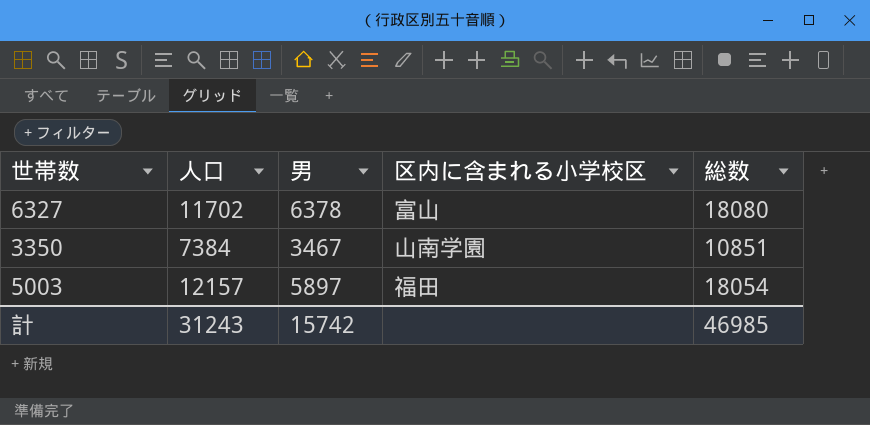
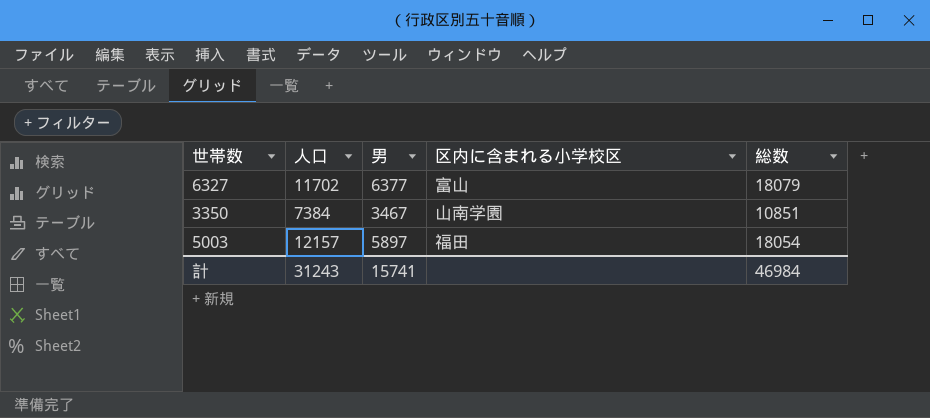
6327 | 男: 6378 -> 6377
6327 | 総数: 18080 -> 18079
計 | 男: 15742 -> 15741
計 | 総数: 46985 -> 46984

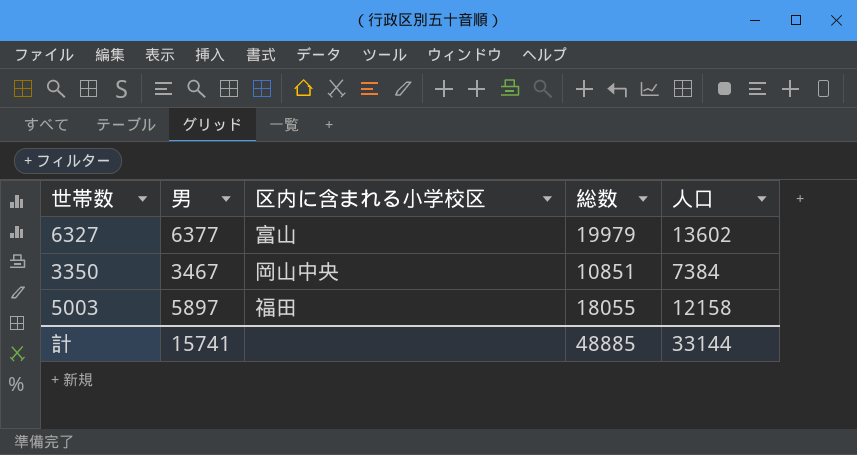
column 人口 | position: 2 -> 5
6327 | 総数: 18079 -> 19979
6327 | 人口: 11702 -> 13602
3350 | 区内に含まれる小学校区: 山南学園 -> 岡山中央
5003 | 総数: 18054 -> 18055
5003 | 人口: 12157 -> 12158
計 | 総数: 46984 -> 48885
計 | 人口: 31243 -> 33144

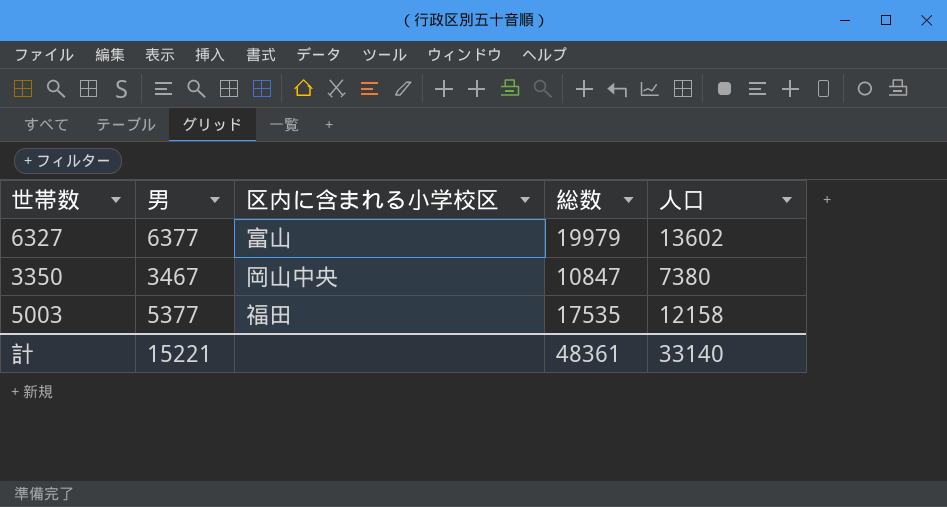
3350 | 総数: 10851 -> 10847
3350 | 人口: 7384 -> 7380
5003 | 男: 5897 -> 5377
5003 | 総数: 18055 -> 17535
計 | 男: 15741 -> 15221
計 | 総数: 48885 -> 48361
計 | 人口: 33144 -> 33140

